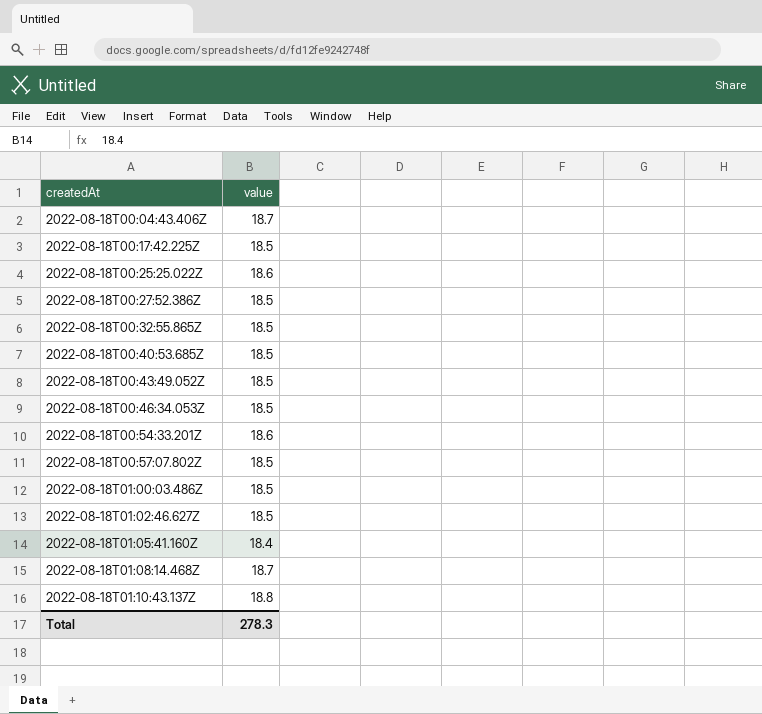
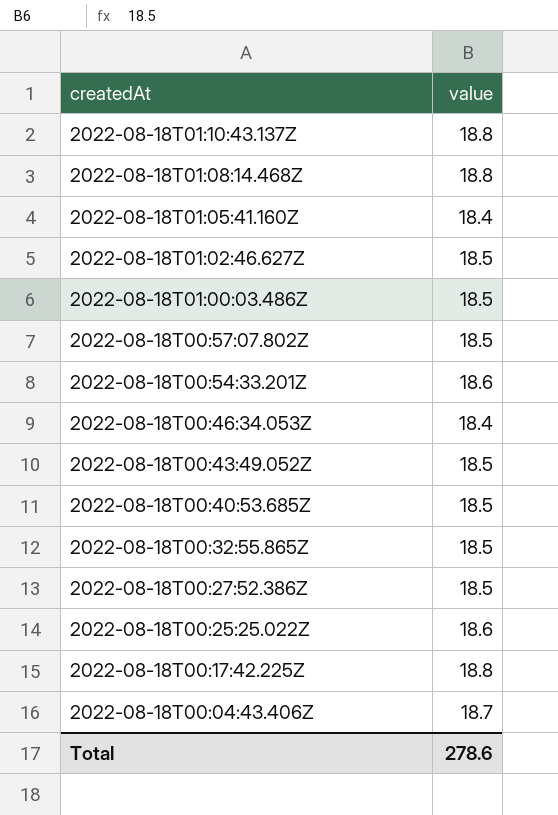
row order: createdAt ascending -> createdAt descending
2022-08-18T01:08:14.468Z | value: 18.7 -> 18.8
2022-08-18T00:46:34.053Z | value: 18.5 -> 18.4
2022-08-18T00:17:42.225Z | value: 18.5 -> 18.8
Total | value: 278.3 -> 278.6

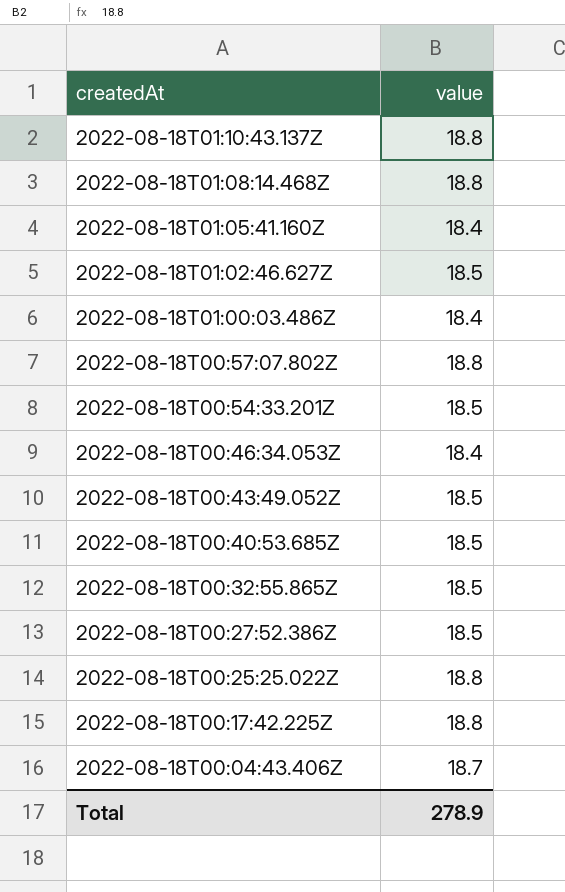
2022-08-18T01:00:03.486Z | value: 18.5 -> 18.4
2022-08-18T00:57:07.802Z | value: 18.5 -> 18.8
2022-08-18T00:54:33.201Z | value: 18.6 -> 18.5
2022-08-18T00:25:25.022Z | value: 18.6 -> 18.8
Total | value: 278.6 -> 278.9

